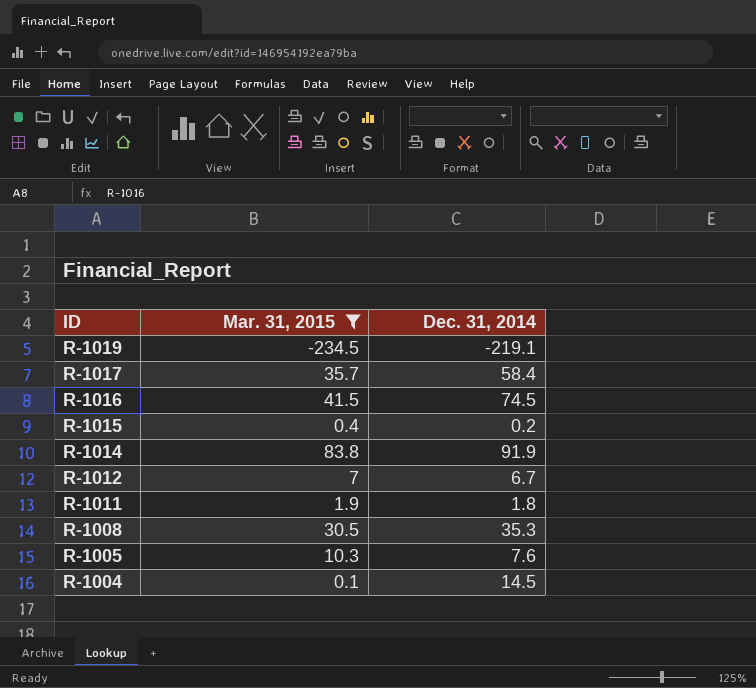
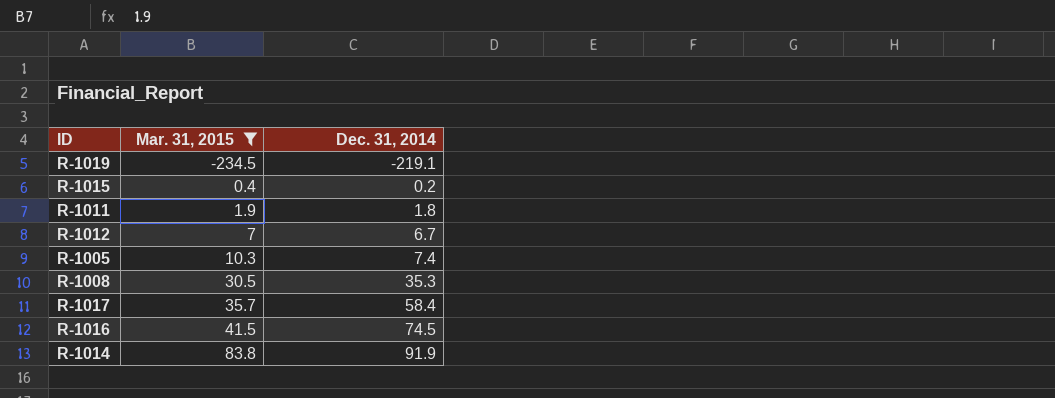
row order: ID descending -> Mar. 31, 2015 ascending
row R-1004: 0.1 | 14.5 -> none
R-1005 | Dec. 31, 2014: 7.6 -> 7.4

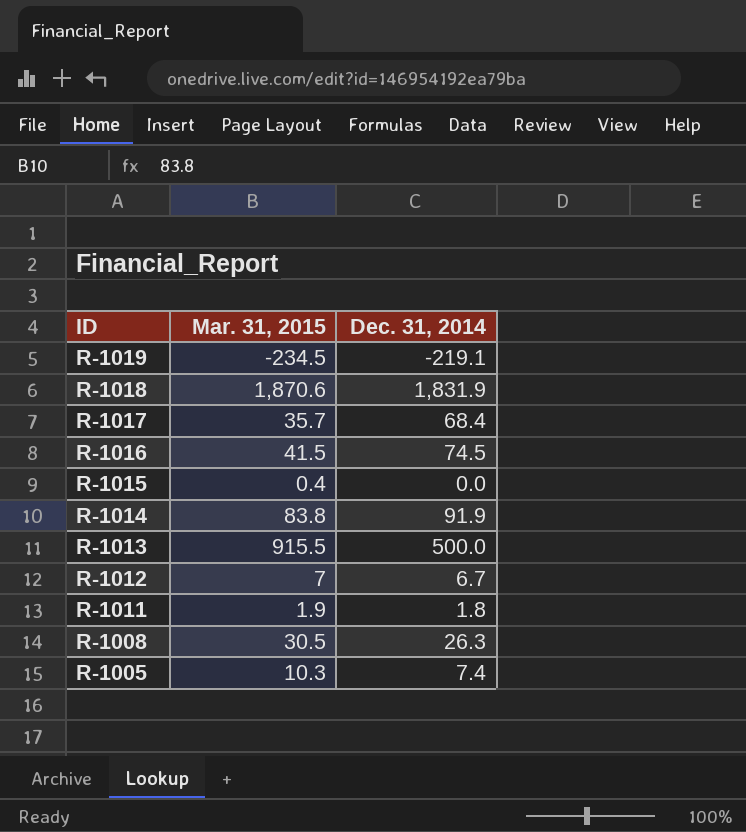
filter: Mar. 31, 2015 <= 83.8 -> none
row order: Mar. 31, 2015 ascending -> ID descending
R-1017 | Dec. 31, 2014: 58.4 -> 68.4
R-1015 | Dec. 31, 2014: 0.2 -> 0.0
R-1008 | Dec. 31, 2014: 35.3 -> 26.3

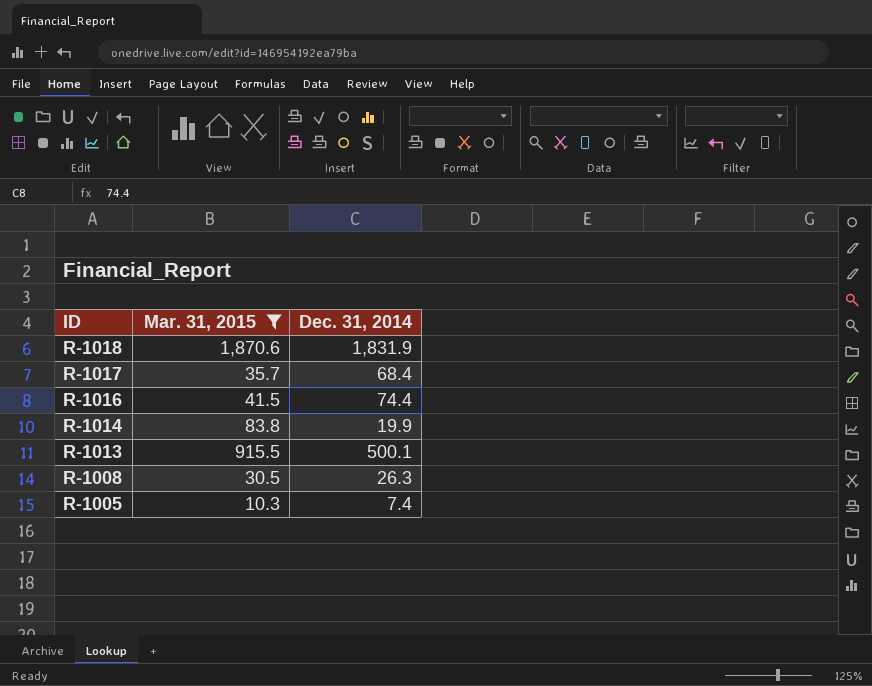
filter: none -> Mar. 31, 2015 >= 10.3
R-1016 | Dec. 31, 2014: 74.5 -> 74.4
R-1014 | Dec. 31, 2014: 91.9 -> 19.9
R-1013 | Dec. 31, 2014: 500.0 -> 500.1

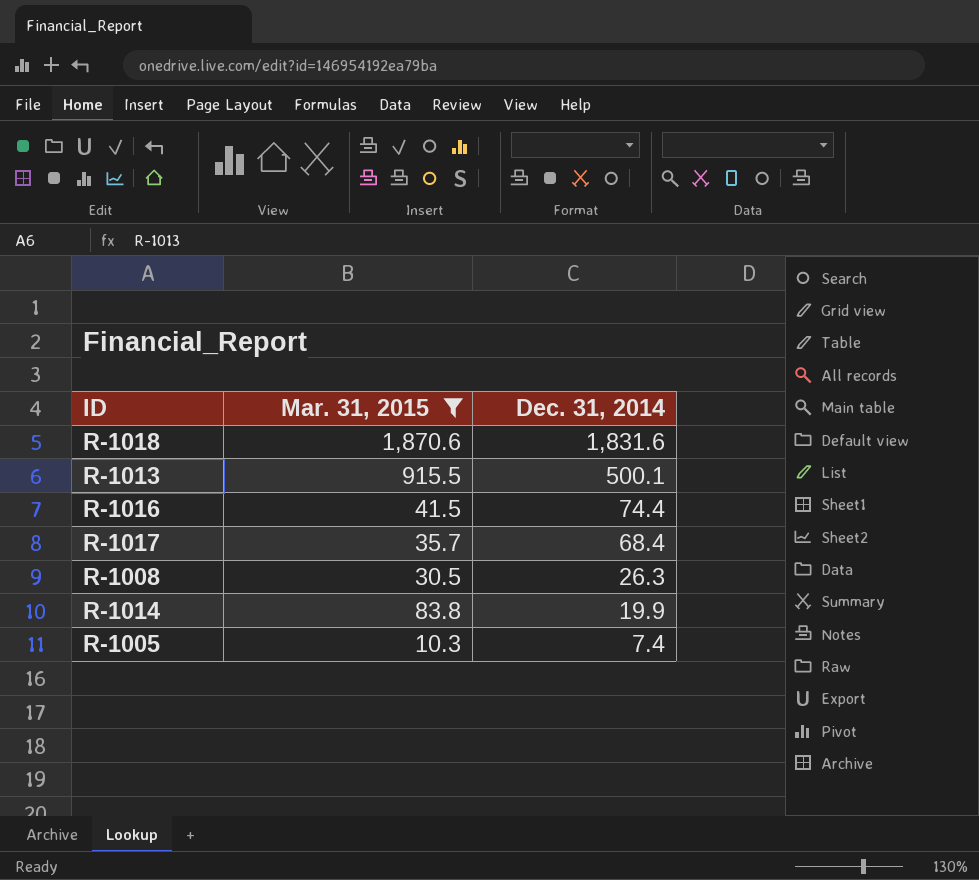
row order: ID descending -> Dec. 31, 2014 descending
R-1018 | Dec. 31, 2014: 1,831.9 -> 1,831.6

